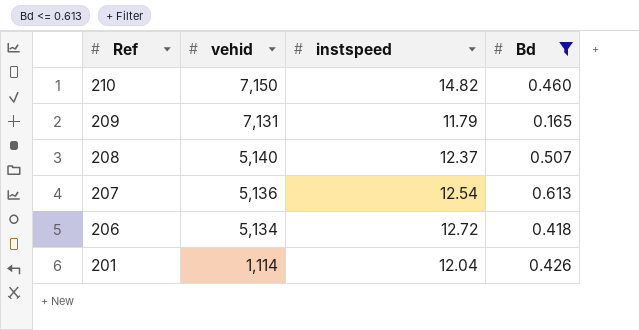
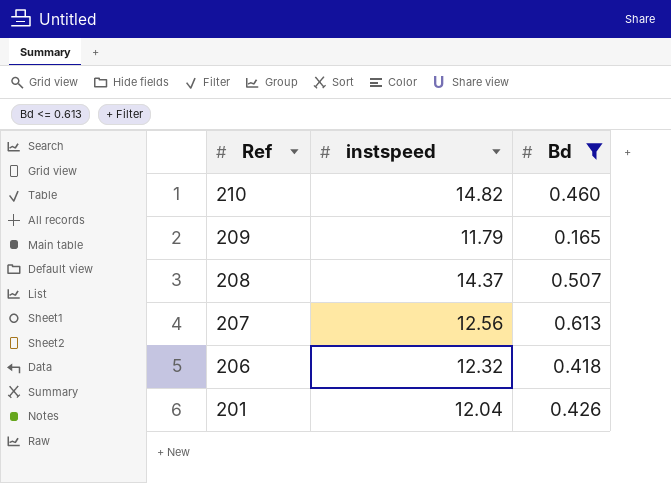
column vehid | position: 2 -> none
208 | instspeed: 12.37 -> 14.37
207 | instspeed: 12.54 -> 12.56
206 | instspeed: 12.72 -> 12.32

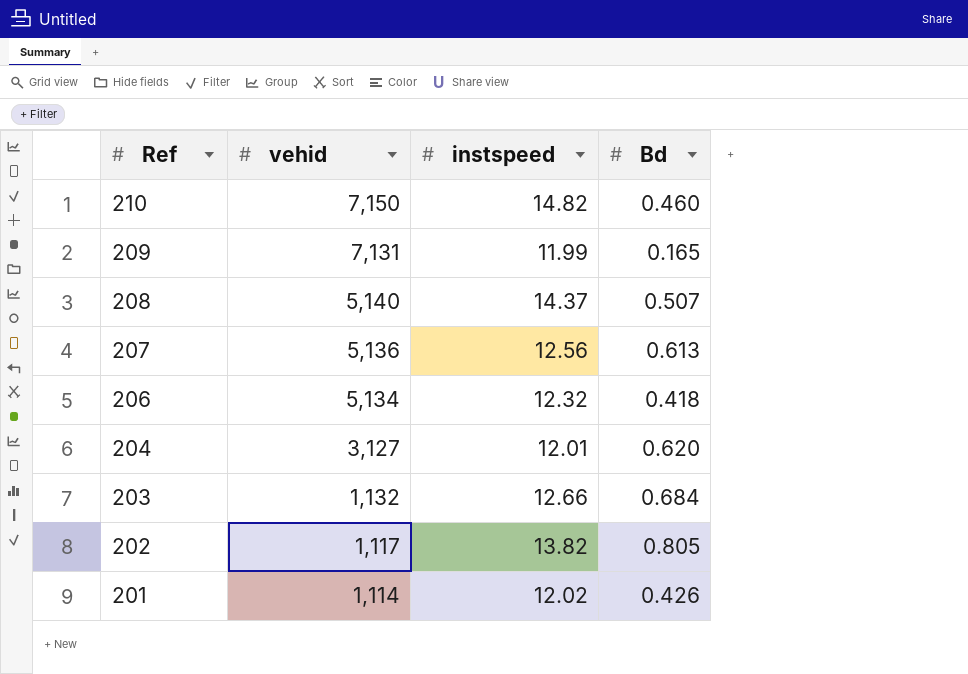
filter: Bd <= 0.613 -> none
column vehid | position: none -> 2
209 | instspeed: 11.79 -> 11.99
201 | instspeed: 12.04 -> 12.02

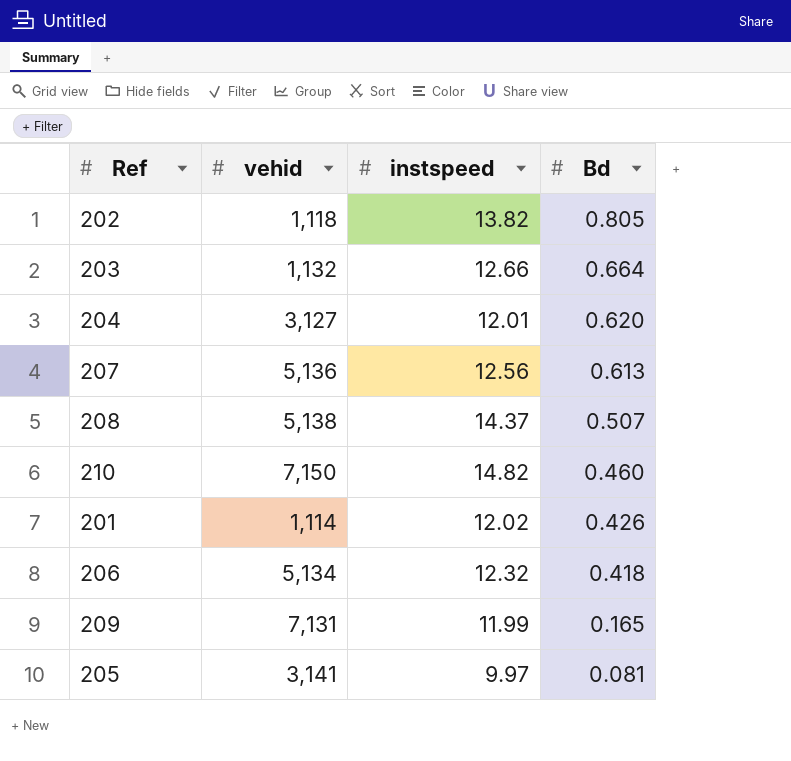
row order: Ref descending -> Bd descending
202 | vehid: 1,117 -> 1,118
203 | Bd: 0.684 -> 0.664
208 | vehid: 5,140 -> 5,138
row 205: none -> 3,141 | 9.97 | 0.081

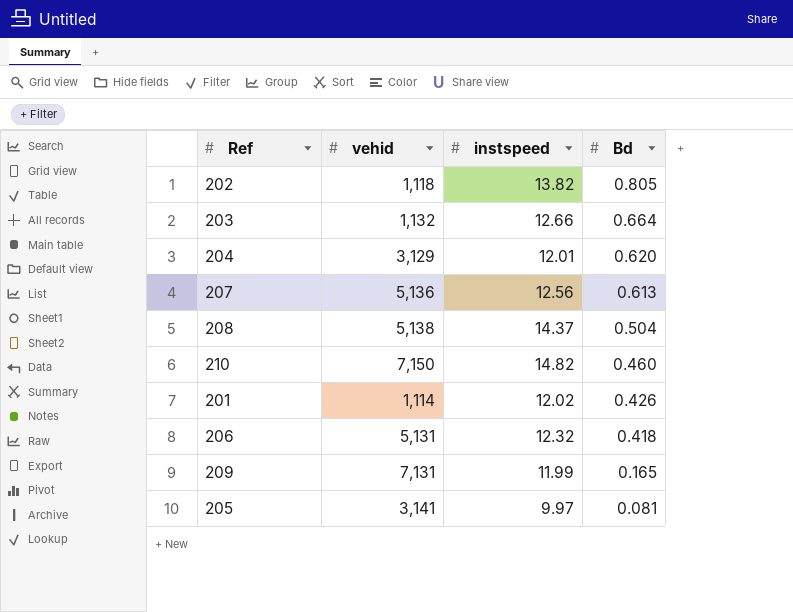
204 | vehid: 3,127 -> 3,129
208 | Bd: 0.507 -> 0.504
206 | vehid: 5,134 -> 5,131

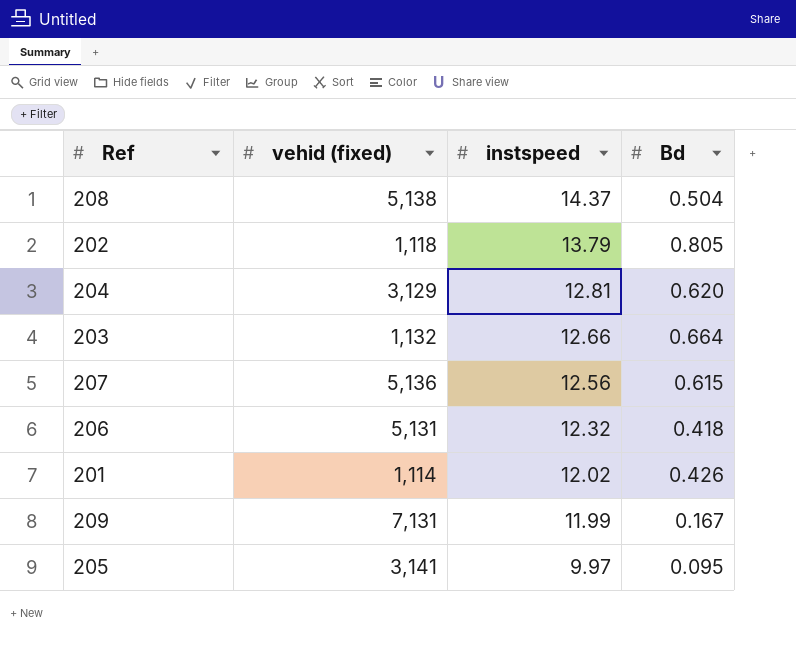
row order: Bd descending -> instspeed descending
column name: vehid -> vehid (fixed)
row 210: 7,150 | 14.82 | 0.460 -> none
202 | instspeed: 13.82 -> 13.79
204 | instspeed: 12.01 -> 12.81
207 | Bd: 0.613 -> 0.615
209 | Bd: 0.165 -> 0.167
205 | Bd: 0.081 -> 0.095

